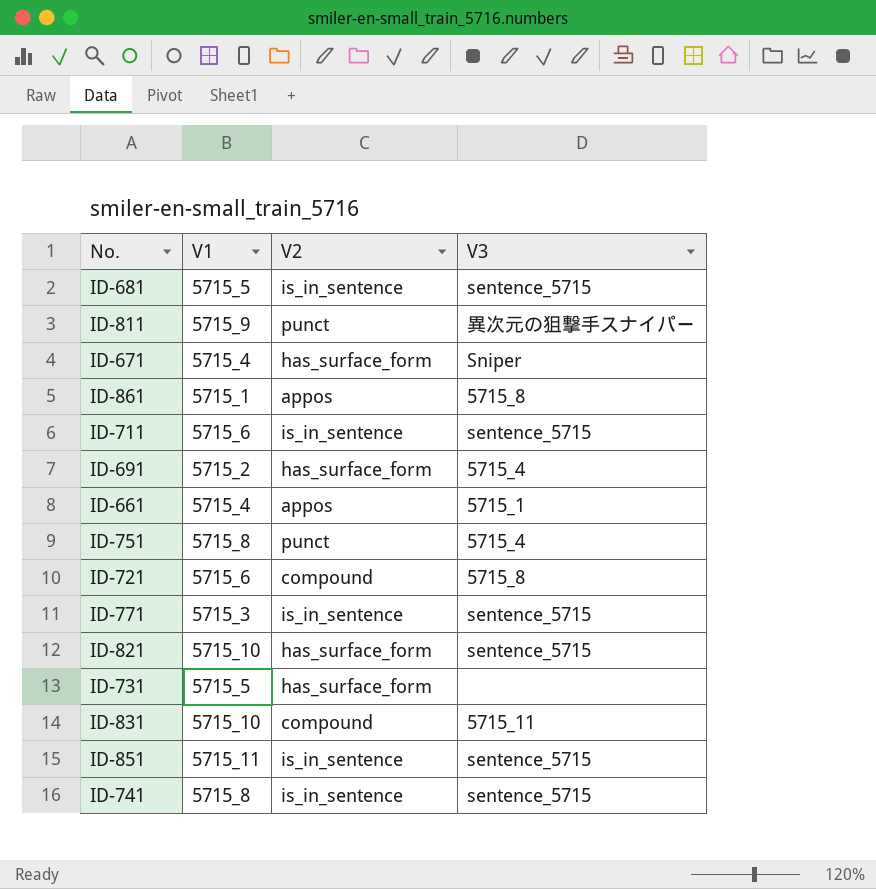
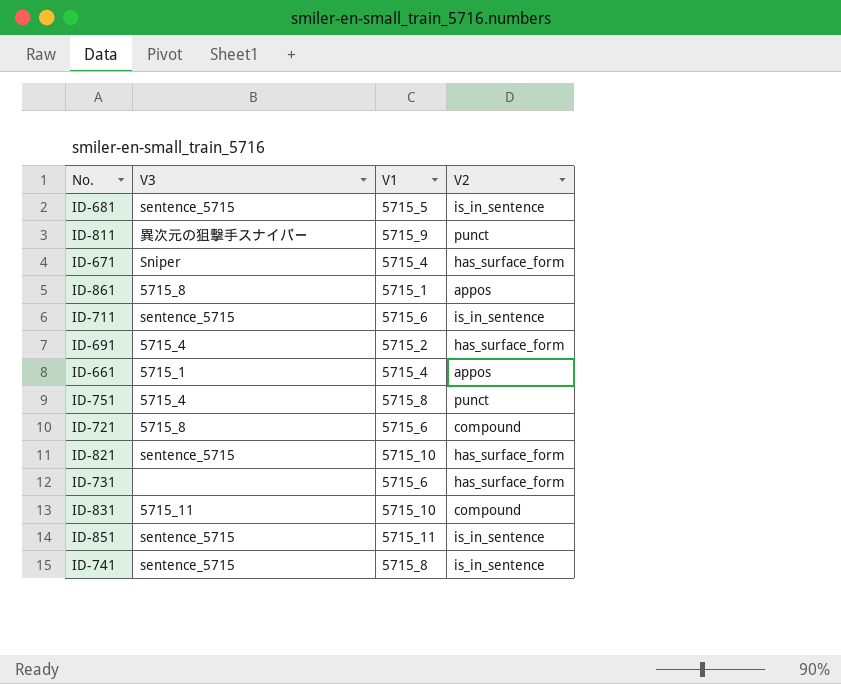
column V3 | position: 4 -> 2
row ID-771: 5715_3 | is_in_sentence | sentence_5715 -> none
ID-731 | V1: 5715_5 -> 5715_6

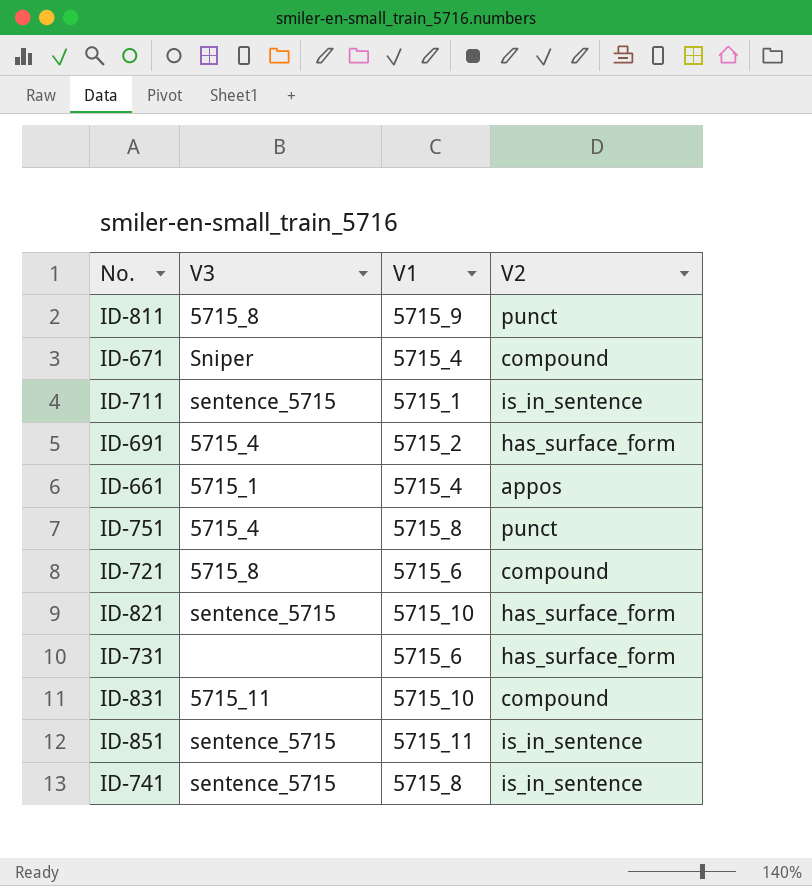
row ID-681: sentence_5715 | 5715_5 | is_in_sentence -> none
row ID-861: 5715_8 | 5715_1 | appos -> none
ID-811 | V3: 異次元の狙撃手スナイパー -> 5715_8
ID-671 | V2: has_surface_form -> compound
ID-711 | V1: 5715_6 -> 5715_1

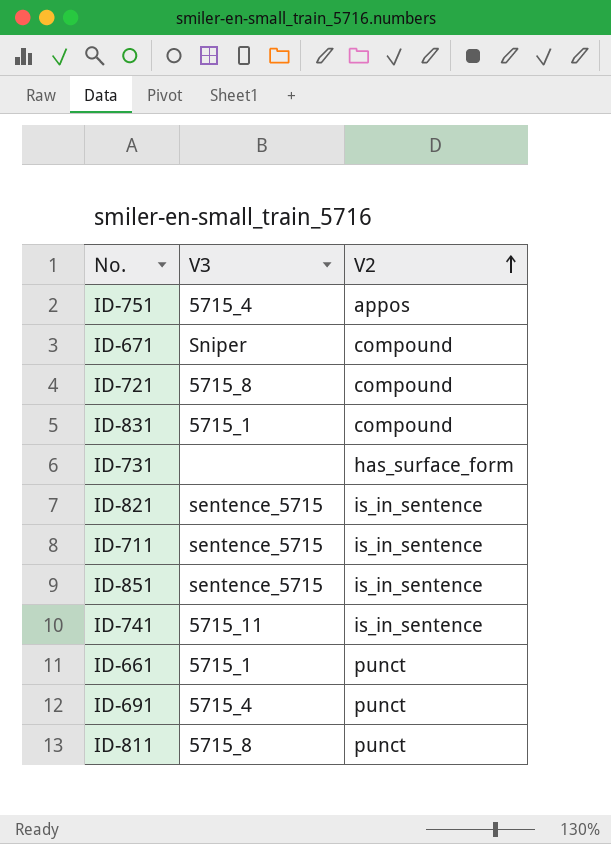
row order: none -> V2 ascending
column V1 | position: 3 -> none
ID-751 | V2: punct -> appos
ID-831 | V3: 5715_11 -> 5715_1
ID-821 | V2: has_surface_form -> is_in_sentence
ID-741 | V3: sentence_5715 -> 5715_11
ID-661 | V2: appos -> punct
ID-691 | V2: has_surface_form -> punct

